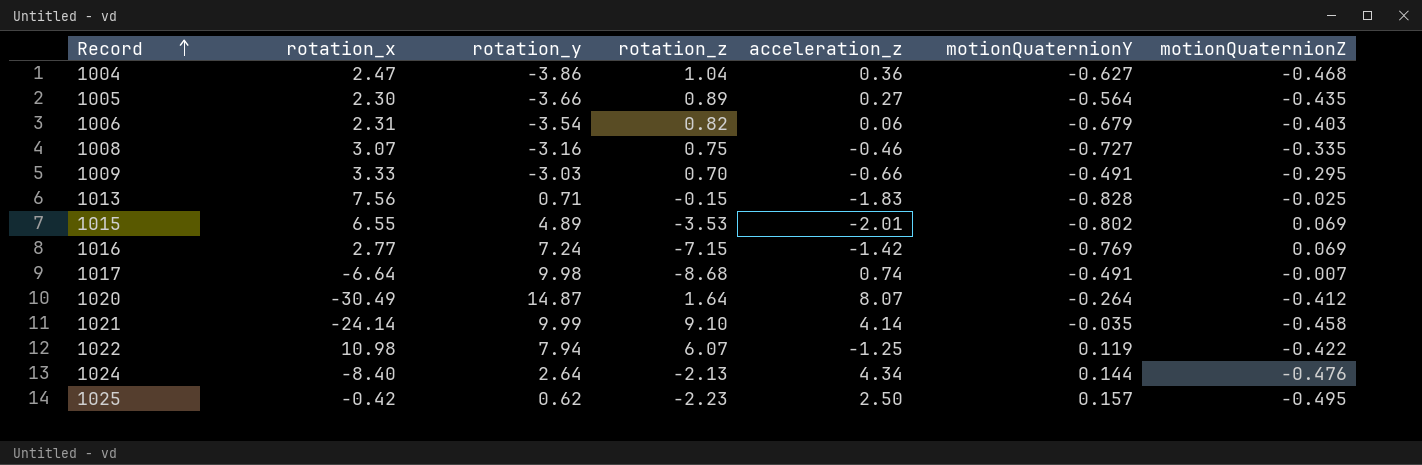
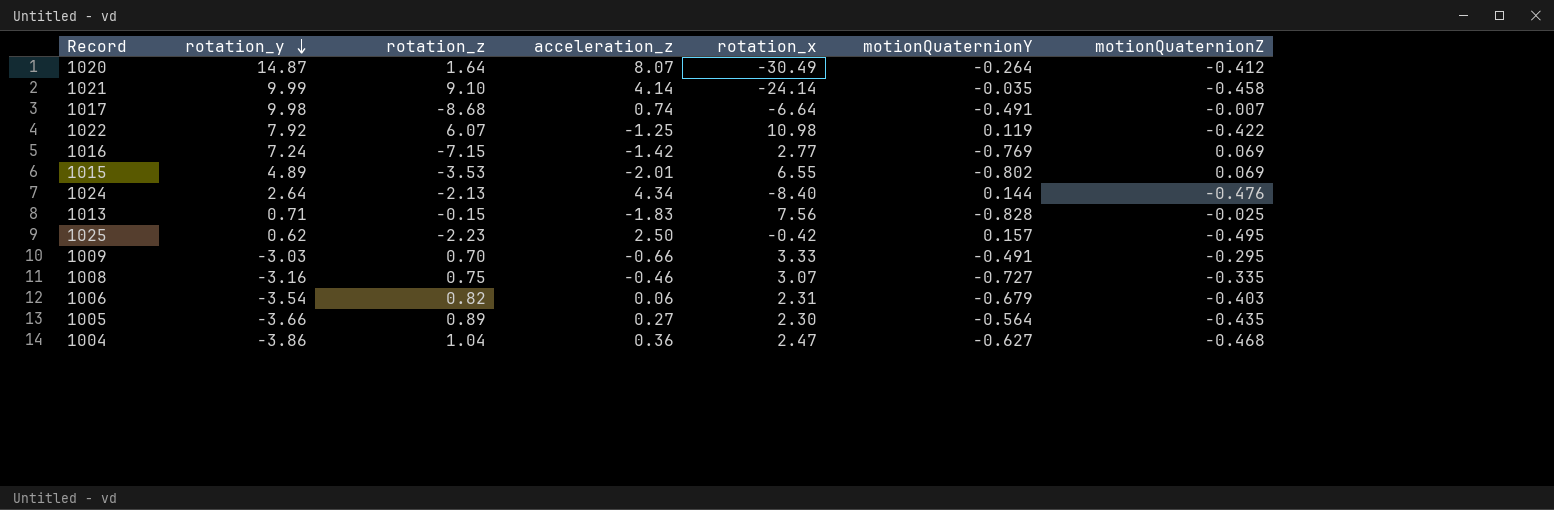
row order: Record ascending -> rotation_y descending
column rotation_x | position: 2 -> 5
1022 | rotation_y: 7.94 -> 7.92

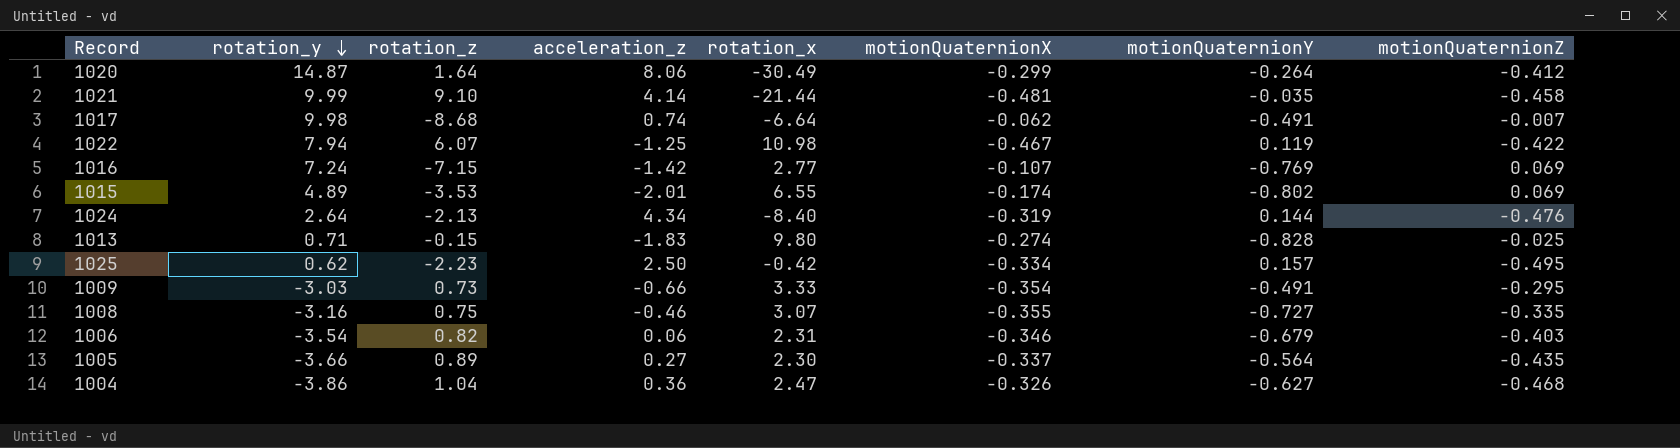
column motionQuaternionX | position: none -> 6
1020 | acceleration_z: 8.07 -> 8.06
1021 | rotation_x: -24.14 -> -21.44
1022 | rotation_y: 7.92 -> 7.94
1013 | rotation_x: 7.56 -> 9.80
1009 | rotation_z: 0.70 -> 0.73

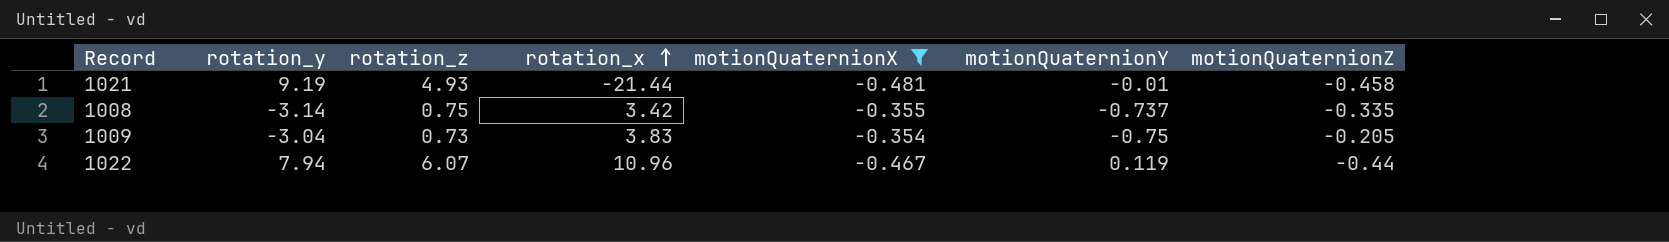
filter: none -> motionQuaternionX <= -0.354
row order: rotation_y descending -> rotation_x ascending
column acceleration_z | position: 4 -> none
1021 | rotation_y: 9.99 -> 9.19
1021 | rotation_z: 9.10 -> 4.93
1021 | motionQuaternionY: -0.035 -> -0.01
1008 | rotation_y: -3.16 -> -3.14
1008 | rotation_x: 3.07 -> 3.42
1008 | motionQuaternionY: -0.727 -> -0.737
1009 | rotation_y: -3.03 -> -3.04
1009 | rotation_x: 3.33 -> 3.83
1009 | motionQuaternionY: -0.491 -> -0.75
1009 | motionQuaternionZ: -0.295 -> -0.205
1022 | rotation_x: 10.98 -> 10.96
1022 | motionQuaternionZ: -0.422 -> -0.44

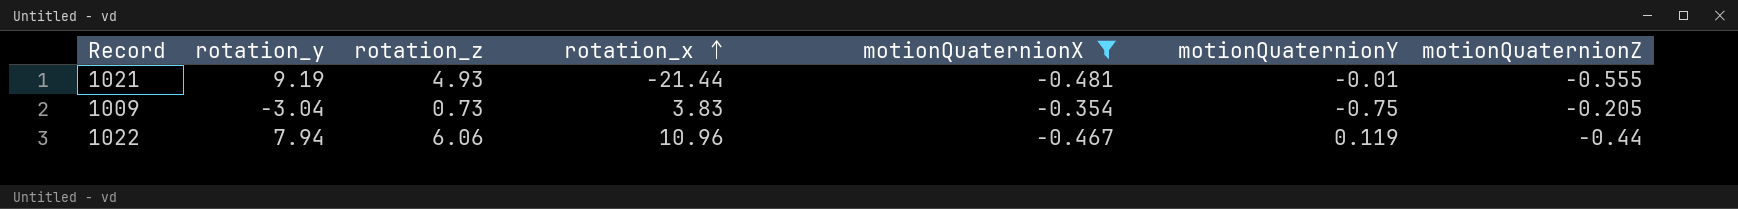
row 1008: -3.14 | 0.75 | 3.42 | -0.355 | -0.737 | -0.335 -> none
1021 | motionQuaternionZ: -0.458 -> -0.555
1022 | rotation_z: 6.07 -> 6.06

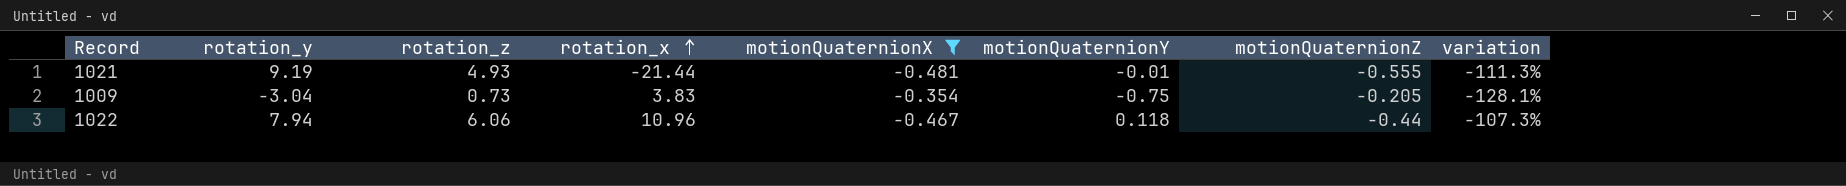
column variation | formula: none -> ([motionQuaternionZ] - [rotation_z]) / [rotation_z]
1022 | motionQuaternionY: 0.119 -> 0.118

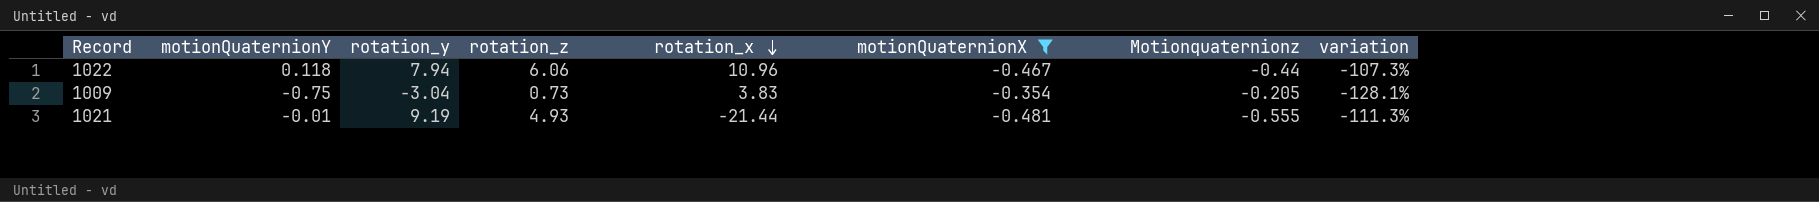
row order: rotation_x ascending -> rotation_x descending
column motionQuaternionY | position: 6 -> 2
column name: motionQuaternionZ -> Motionquaternionz

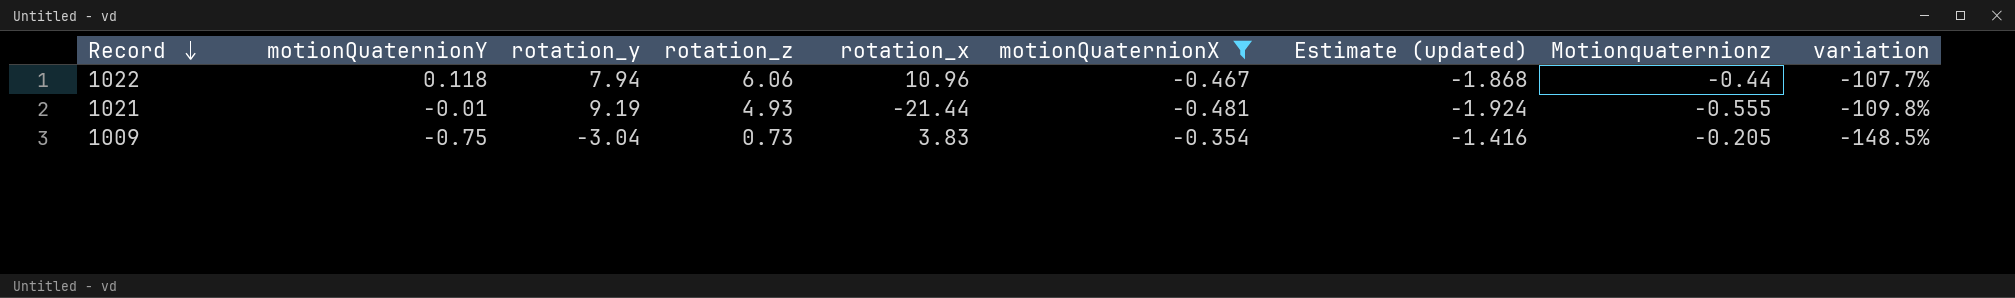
row order: rotation_x descending -> Record descending
column Estimate (updated) | formula: none -> [motionQuaternionX] * 4
column variation | formula: ([Motionquaternionz] - [rotation_z]) / [rotation_z] -> ([motionQuaternionX] - [rotation_z]) / [rotation_z]

